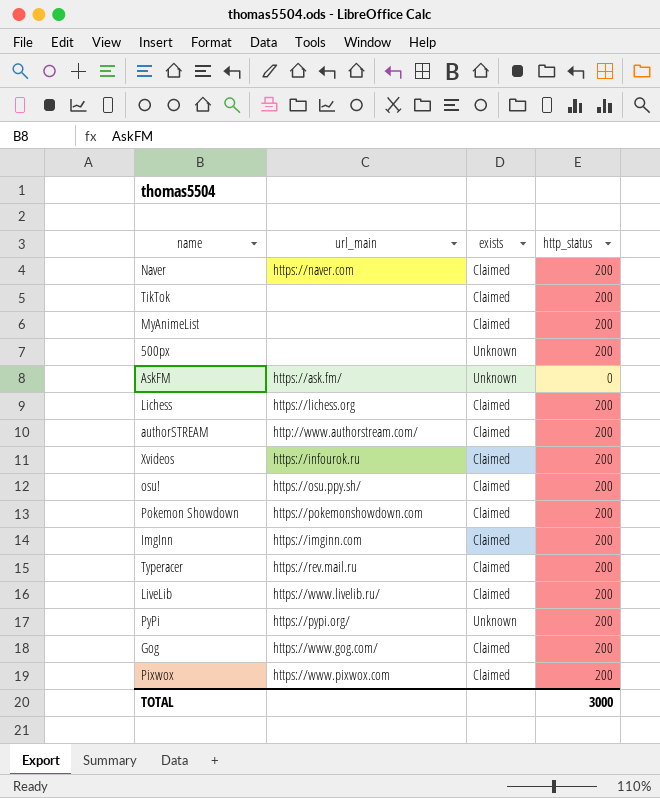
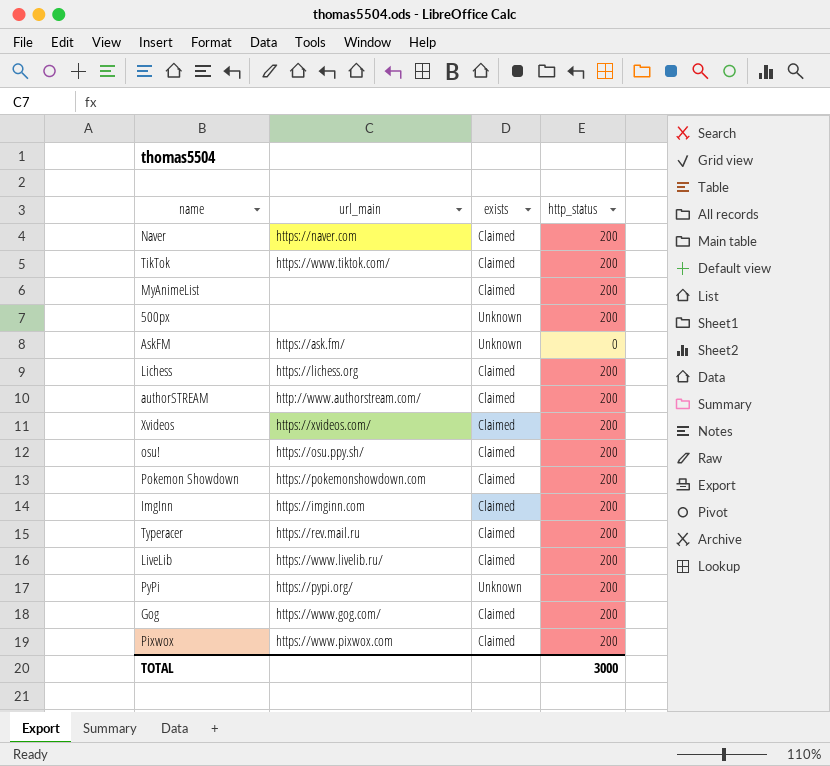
TikTok | url_main: none -> https://www.tiktok.com/
Xvideos | url_main: https://infourok.ru -> https://xvideos.com/

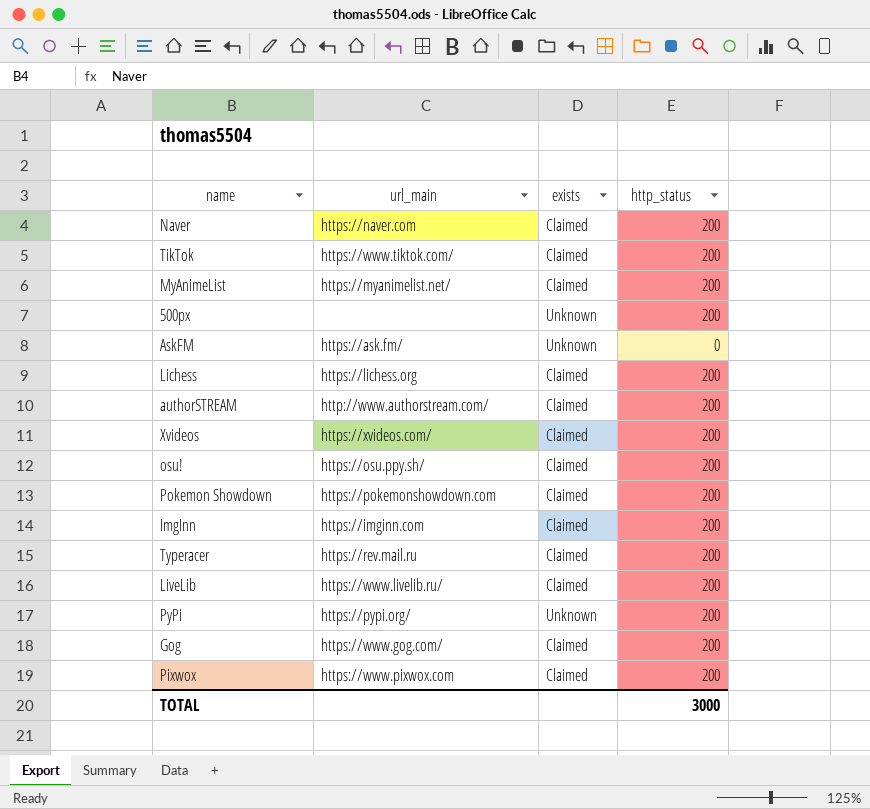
MyAnimeList | url_main: none -> https://myanimelist.net/

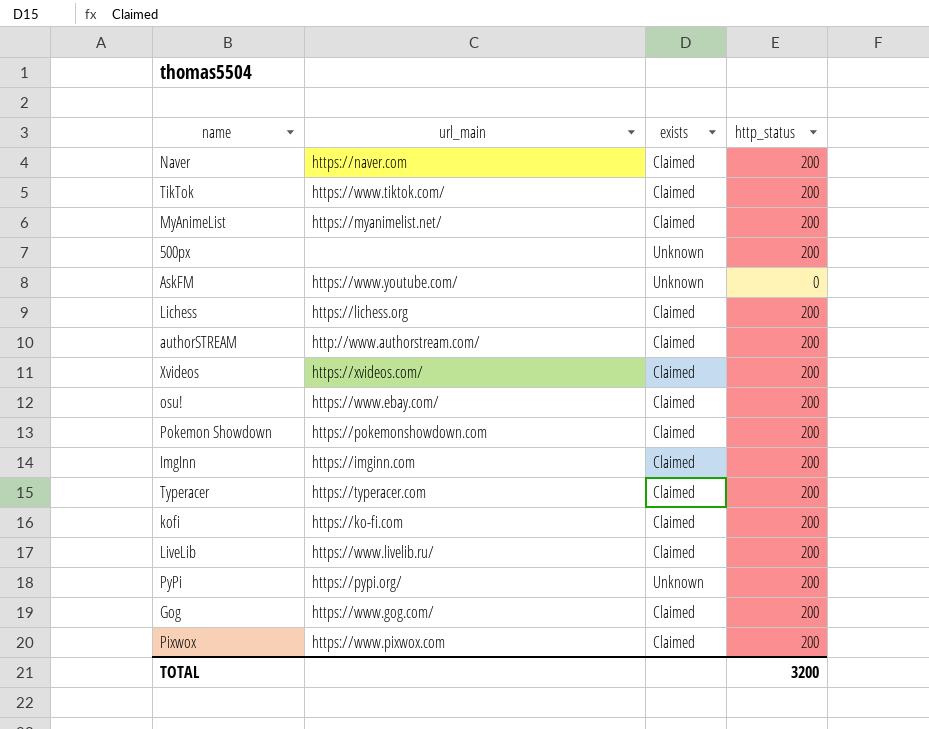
AskFM | url_main: https://ask.fm/ -> https://www.youtube.com/
osu! | url_main: https://osu.ppy.sh/ -> https://www.ebay.com/
Typeracer | url_main: https://rev.mail.ru -> https://typeracer.com
row kofi: none -> https://ko-fi.com | Claimed | 200
TOTAL | http_status: 3000 -> 3200

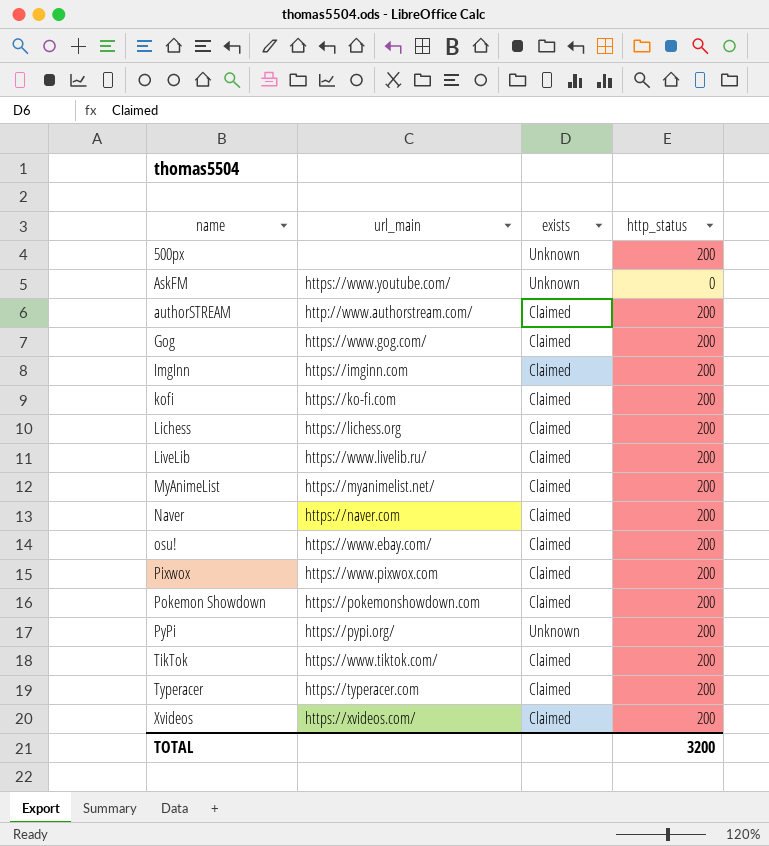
row order: none -> name ascending

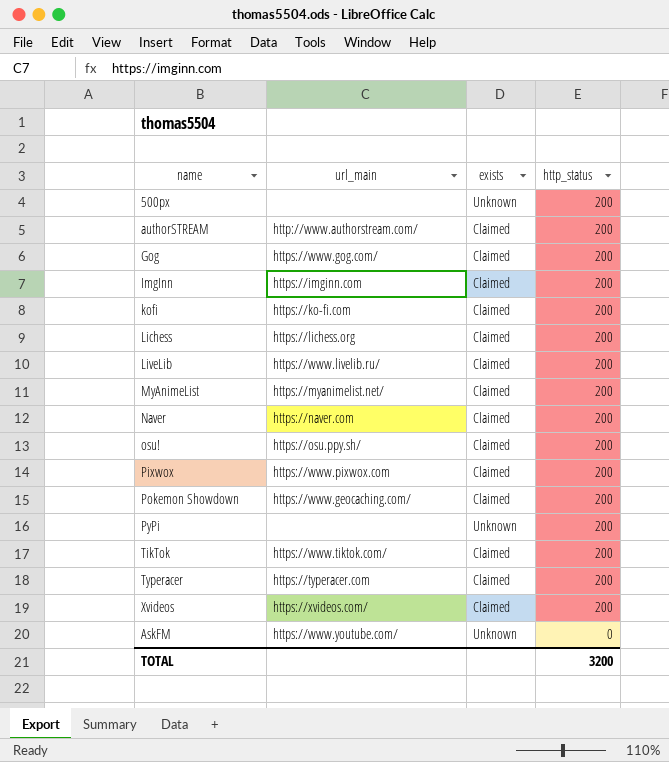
row order: name ascending -> http_status descending
osu! | url_main: https://www.ebay.com/ -> https://osu.ppy.sh/
Pokemon Showdown | url_main: https://pokemonshowdown.com -> https://www.geocaching.com/
PyPi | url_main: https://pypi.org/ -> none

